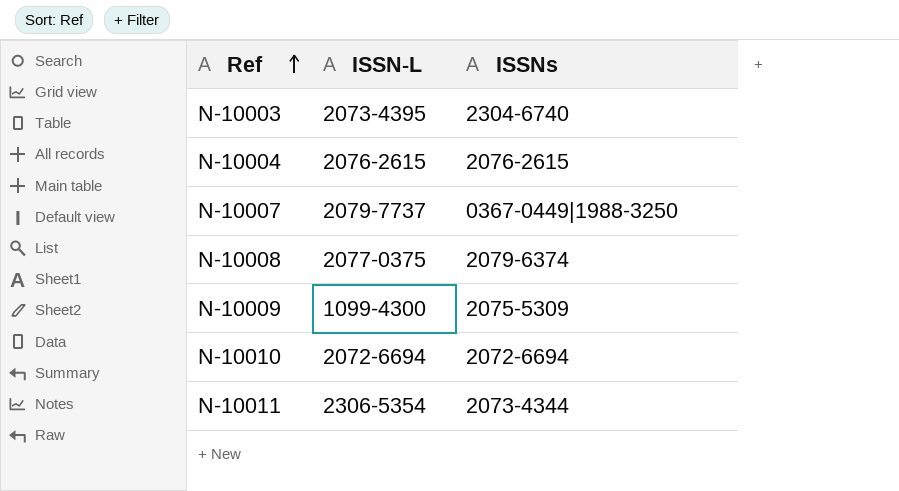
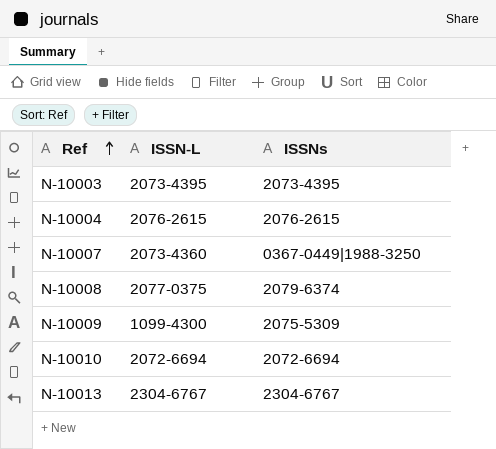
row N-10011: 2306-5354 | 2073-4344 -> none
N-10003 | ISSNs: 2304-6740 -> 2073-4395
N-10007 | ISSN-L: 2079-7737 -> 2073-4360
row N-10013: none -> 2304-6767 | 2304-6767

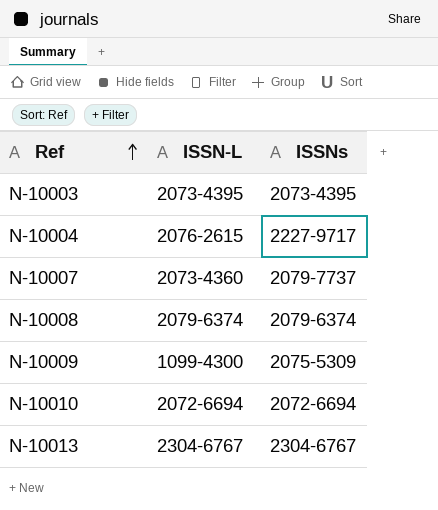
N-10004 | ISSNs: 2076-2615 -> 2227-9717
N-10007 | ISSNs: 0367-0449|1988-3250 -> 2079-7737
N-10008 | ISSN-L: 2077-0375 -> 2079-6374

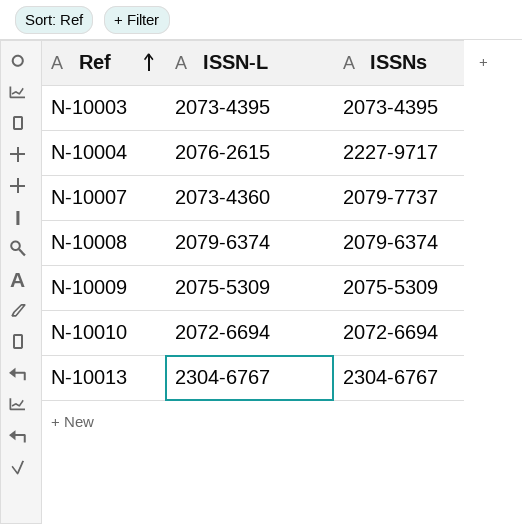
N-10009 | ISSN-L: 1099-4300 -> 2075-5309

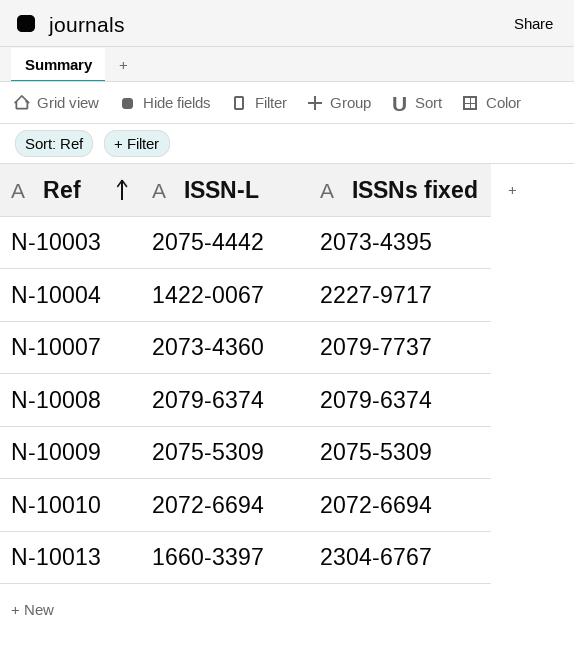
column name: ISSNs -> ISSNs fixed
N-10003 | ISSN-L: 2073-4395 -> 2075-4442
N-10004 | ISSN-L: 2076-2615 -> 1422-0067
N-10013 | ISSN-L: 2304-6767 -> 1660-3397

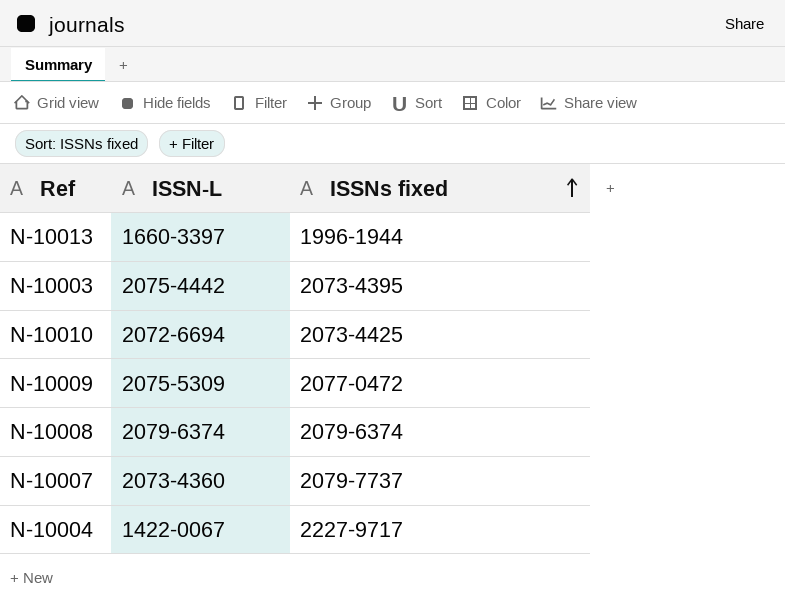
row order: Ref ascending -> ISSNs fixed ascending
N-10013 | ISSNs fixed: 2304-6767 -> 1996-1944
N-10010 | ISSNs fixed: 2072-6694 -> 2073-4425
N-10009 | ISSNs fixed: 2075-5309 -> 2077-0472

